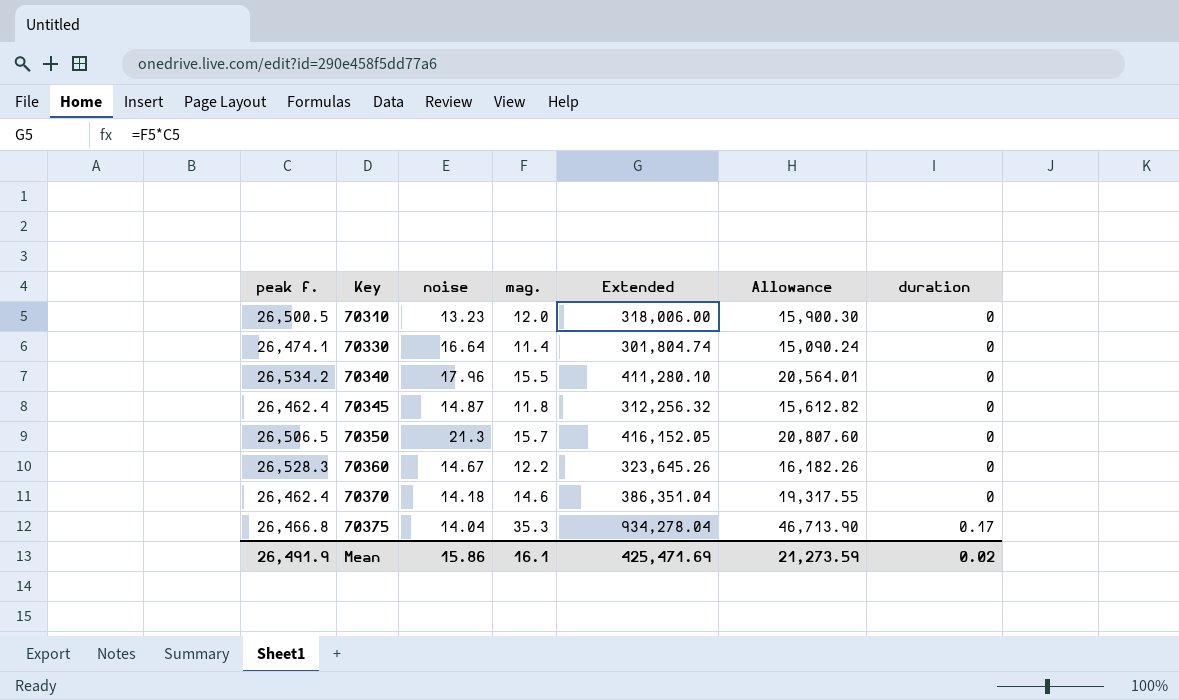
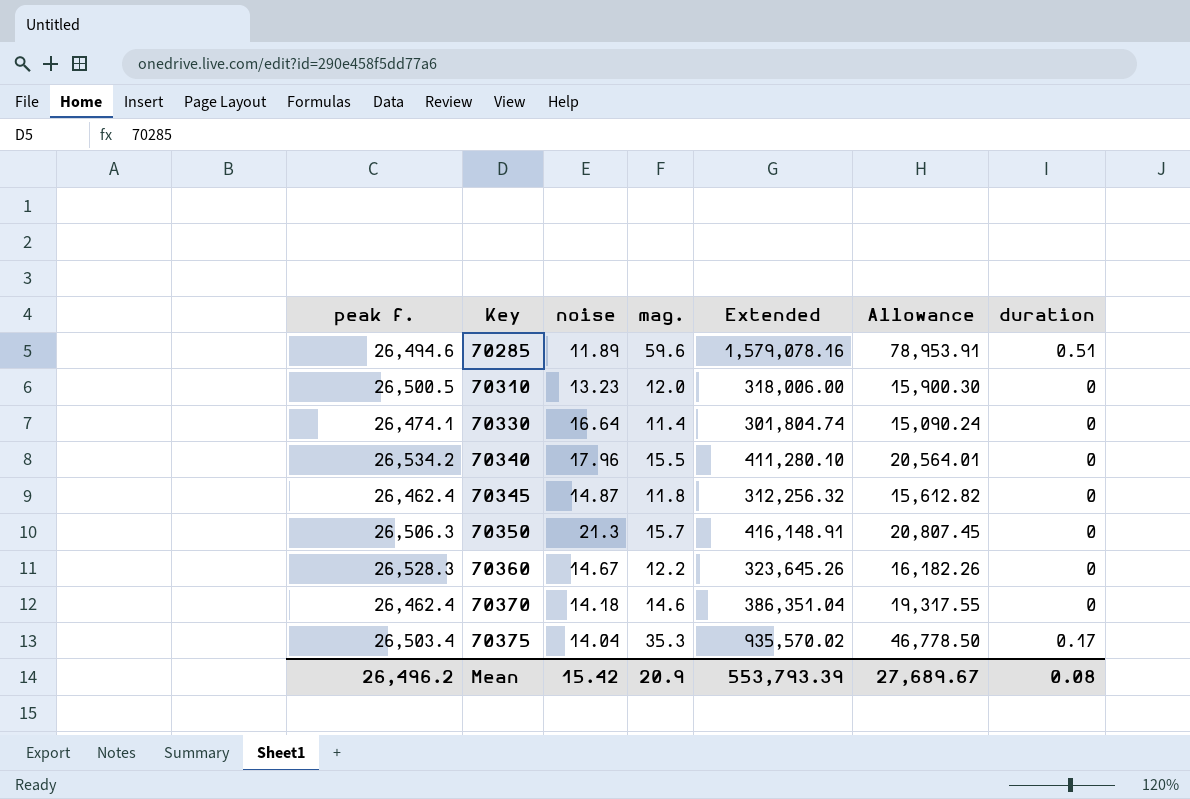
row 70285: none -> 26,494.6 | 11.89 | 59.6 | 1,579,078.16 | 78,953.91 | 0.51
70350 | peak f.: 26,506.5 -> 26,506.3
70350 | Extended: 416,152.05 -> 416,148.91
70350 | Allowance: 20,807.60 -> 20,807.45
70375 | peak f.: 26,466.8 -> 26,503.4
70375 | Extended: 934,278.04 -> 935,570.02
70375 | Allowance: 46,713.90 -> 46,778.50
Mean | peak f.: 26,491.9 -> 26,496.2
Mean | noise: 15.86 -> 15.42
Mean | mag.: 16.1 -> 20.9
Mean | Extended: 425,471.69 -> 553,793.39
Mean | Allowance: 21,273.59 -> 27,689.67
Mean | duration: 0.02 -> 0.08

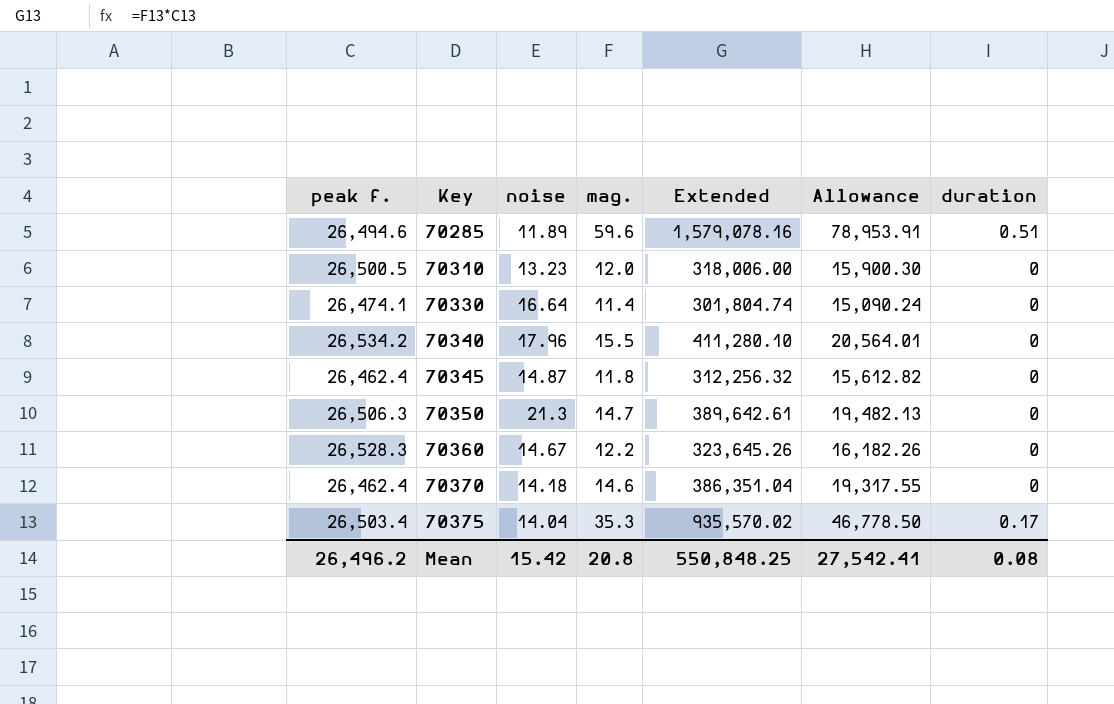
70350 | mag.: 15.7 -> 14.7
70350 | Extended: 416,148.91 -> 389,642.61
70350 | Allowance: 20,807.45 -> 19,482.13
Mean | mag.: 20.9 -> 20.8
Mean | Extended: 553,793.39 -> 550,848.25
Mean | Allowance: 27,689.67 -> 27,542.41

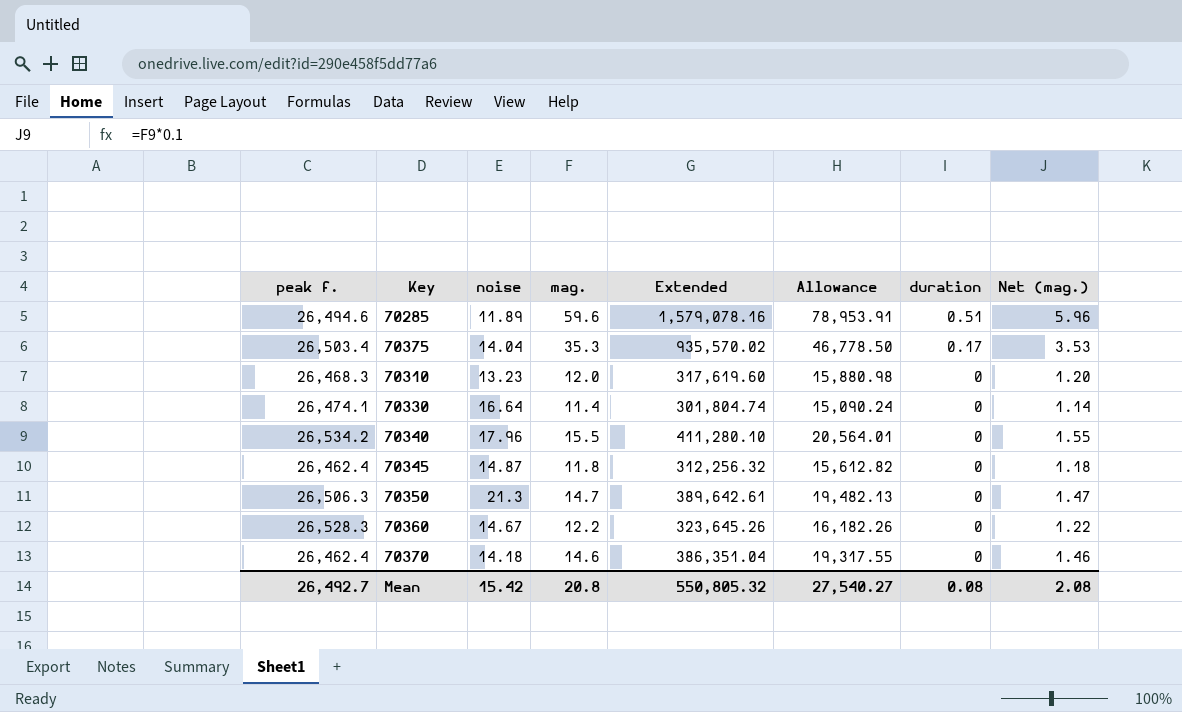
row order: Key ascending -> duration descending
column Net (mag.) | formula: none -> [mag.] * 0.1
70310 | peak f.: 26,500.5 -> 26,468.3
70310 | Extended: 318,006.00 -> 317,619.60
70310 | Allowance: 15,900.30 -> 15,880.98
Mean | peak f.: 26,496.2 -> 26,492.7
Mean | Extended: 550,848.25 -> 550,805.32
Mean | Allowance: 27,542.41 -> 27,540.27

